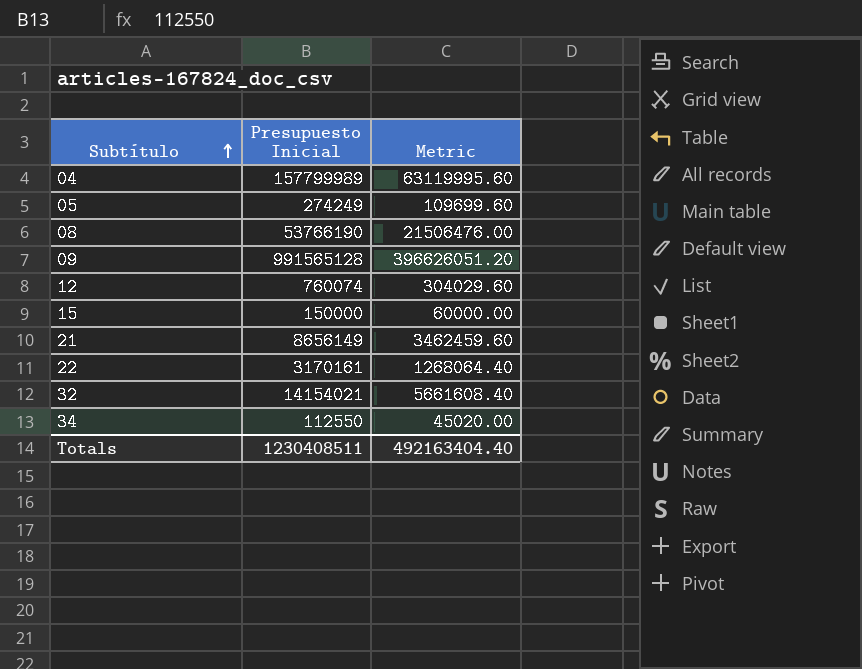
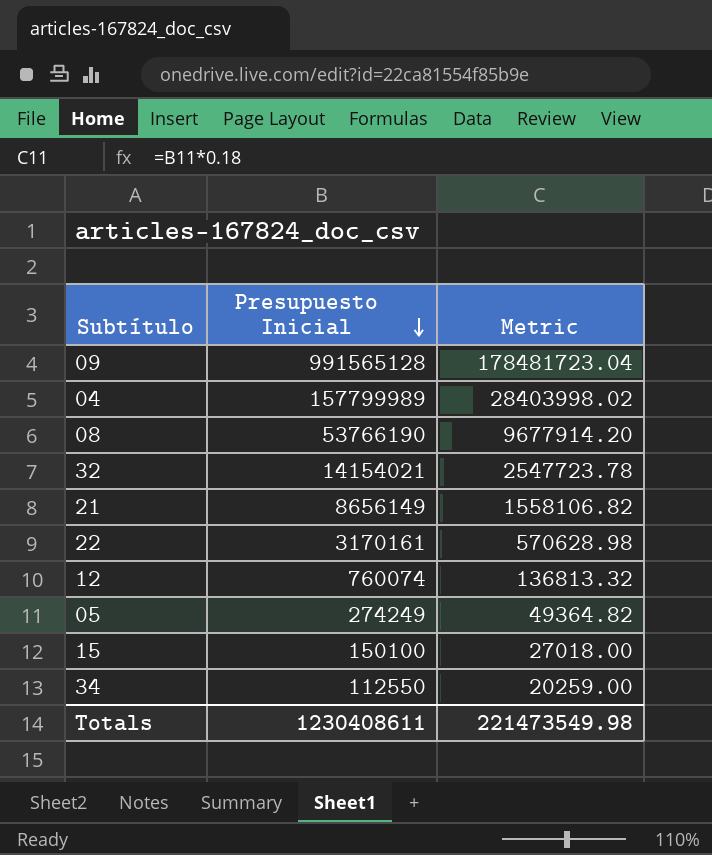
row order: Subtítulo ascending -> Presupuesto Inicial descending
column Metric | formula: [Presupuesto Inicial] * 0.4 -> [Presupuesto Inicial] * 0.18
15 | Presupuesto Inicial: 150000 -> 150100
Totals | Presupuesto Inicial: 1230408511 -> 1230408611
Totals | Metric: 492163404.40 -> 221473549.98

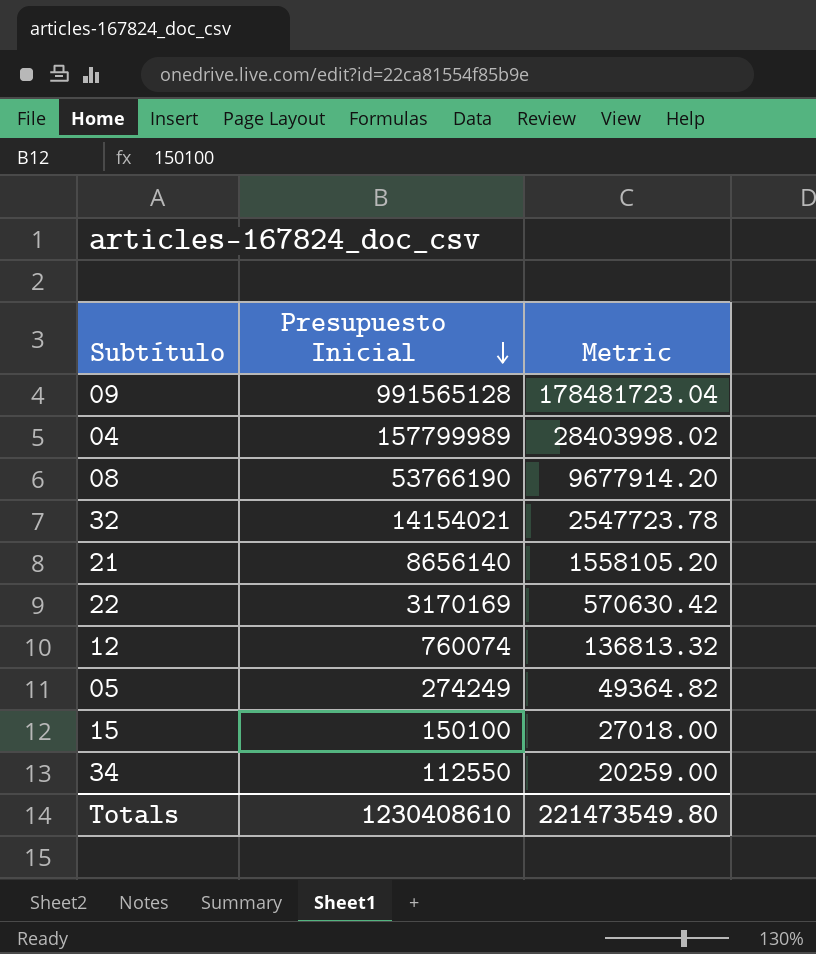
21 | Presupuesto Inicial: 8656149 -> 8656140
21 | Metric: 1558106.82 -> 1558105.20
22 | Presupuesto Inicial: 3170161 -> 3170169
22 | Metric: 570628.98 -> 570630.42
Totals | Presupuesto Inicial: 1230408611 -> 1230408610
Totals | Metric: 221473549.98 -> 221473549.80

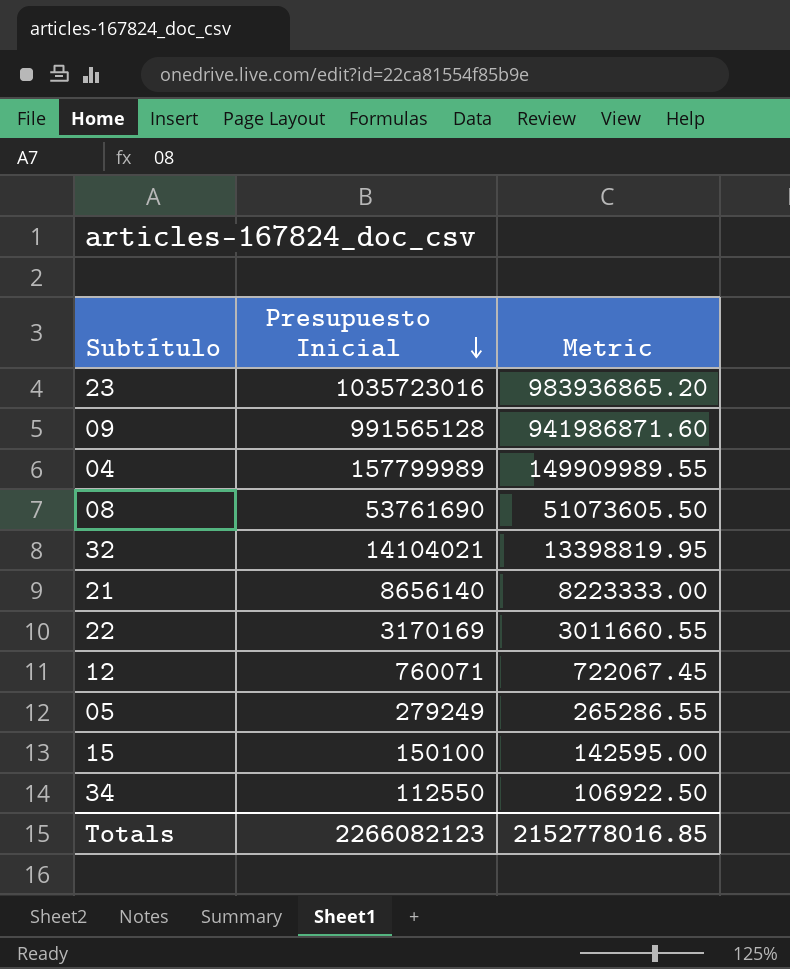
column Metric | formula: [Presupuesto Inicial] * 0.18 -> [Presupuesto Inicial] * 0.95
row 23: none -> 1035723016 | 983936865.20
08 | Presupuesto Inicial: 53766190 -> 53761690
32 | Presupuesto Inicial: 14154021 -> 14104021
12 | Presupuesto Inicial: 760074 -> 760071
05 | Presupuesto Inicial: 274249 -> 279249
Totals | Presupuesto Inicial: 1230408610 -> 2266082123
Totals | Metric: 221473549.80 -> 2152778016.85

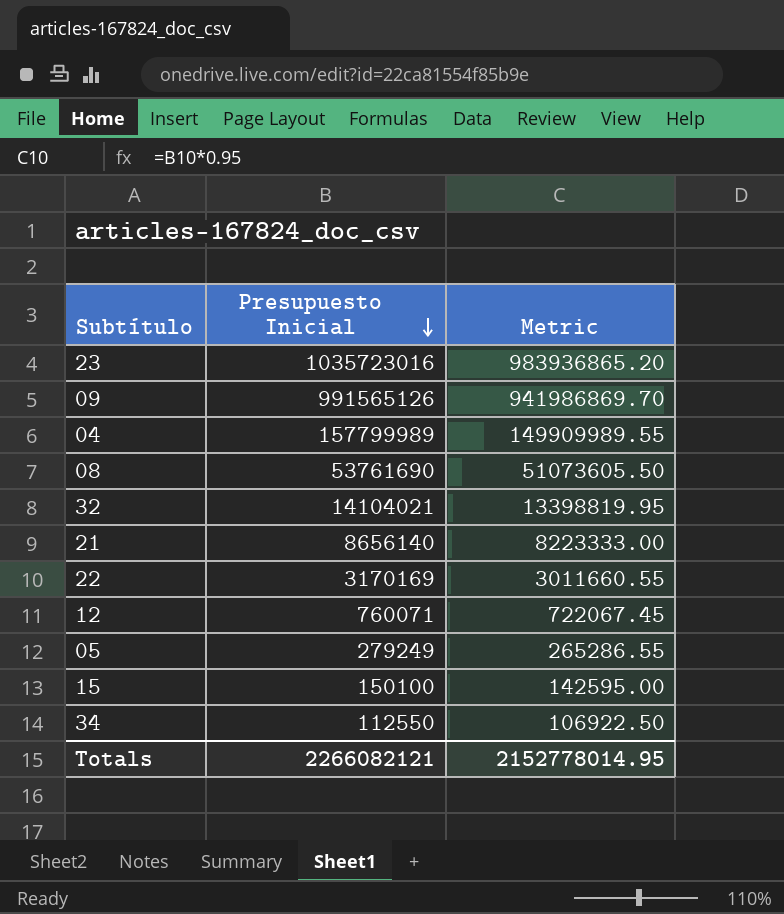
09 | Presupuesto Inicial: 991565128 -> 991565126
09 | Metric: 941986871.60 -> 941986869.70
Totals | Presupuesto Inicial: 2266082123 -> 2266082121
Totals | Metric: 2152778016.85 -> 2152778014.95

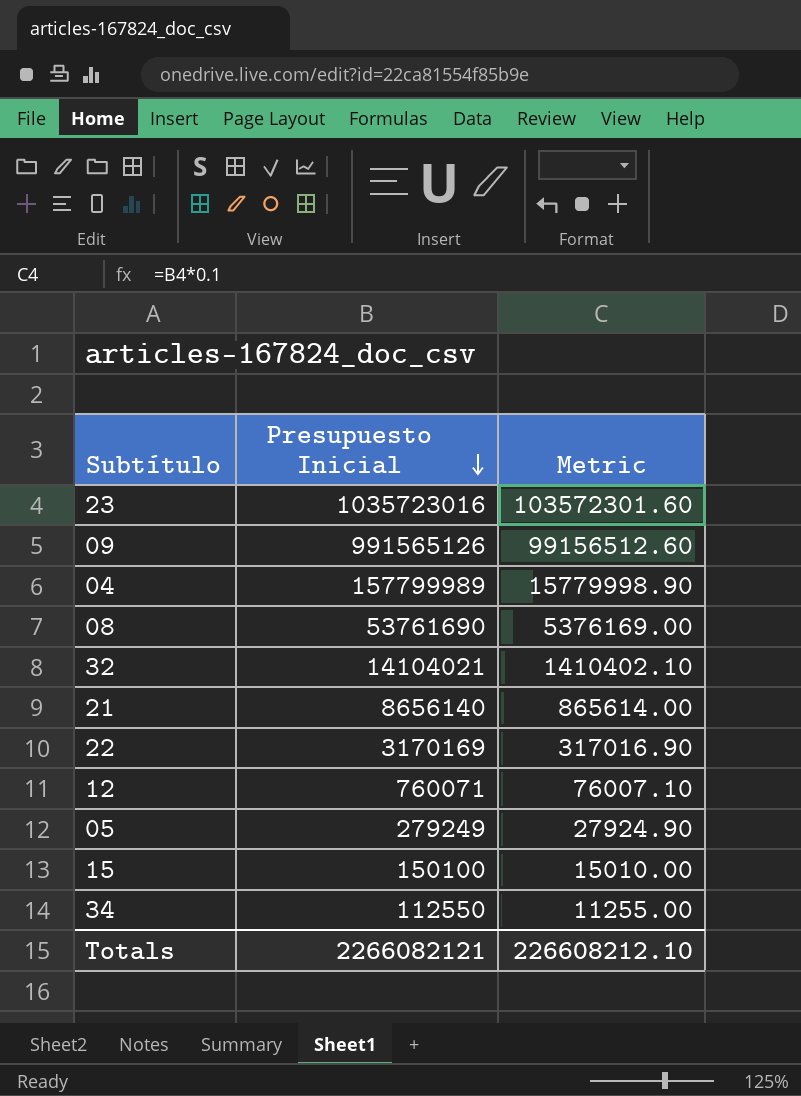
column Metric | formula: [Presupuesto Inicial] * 0.95 -> [Presupuesto Inicial] * 0.1
Totals | Metric: 2152778014.95 -> 226608212.10

